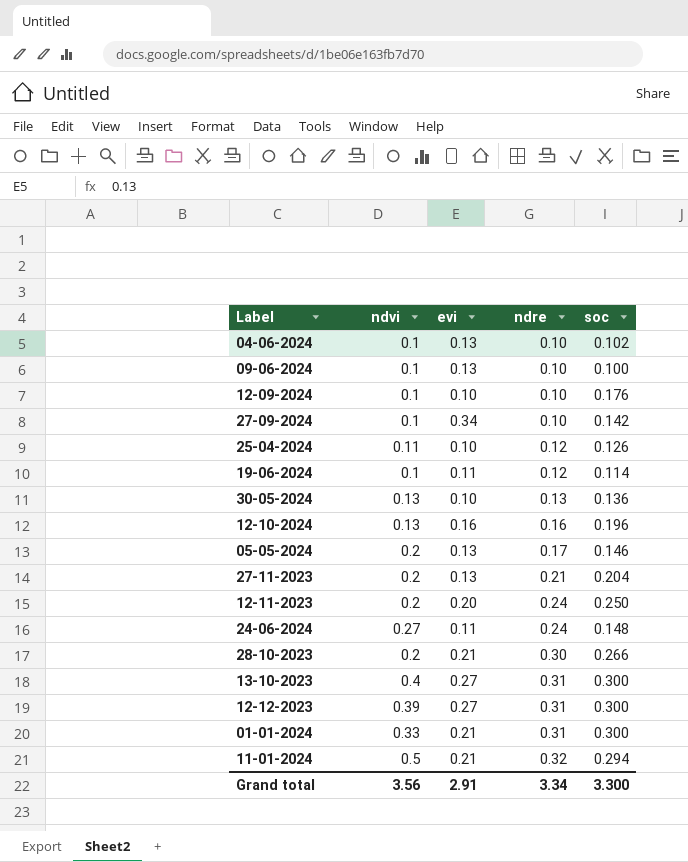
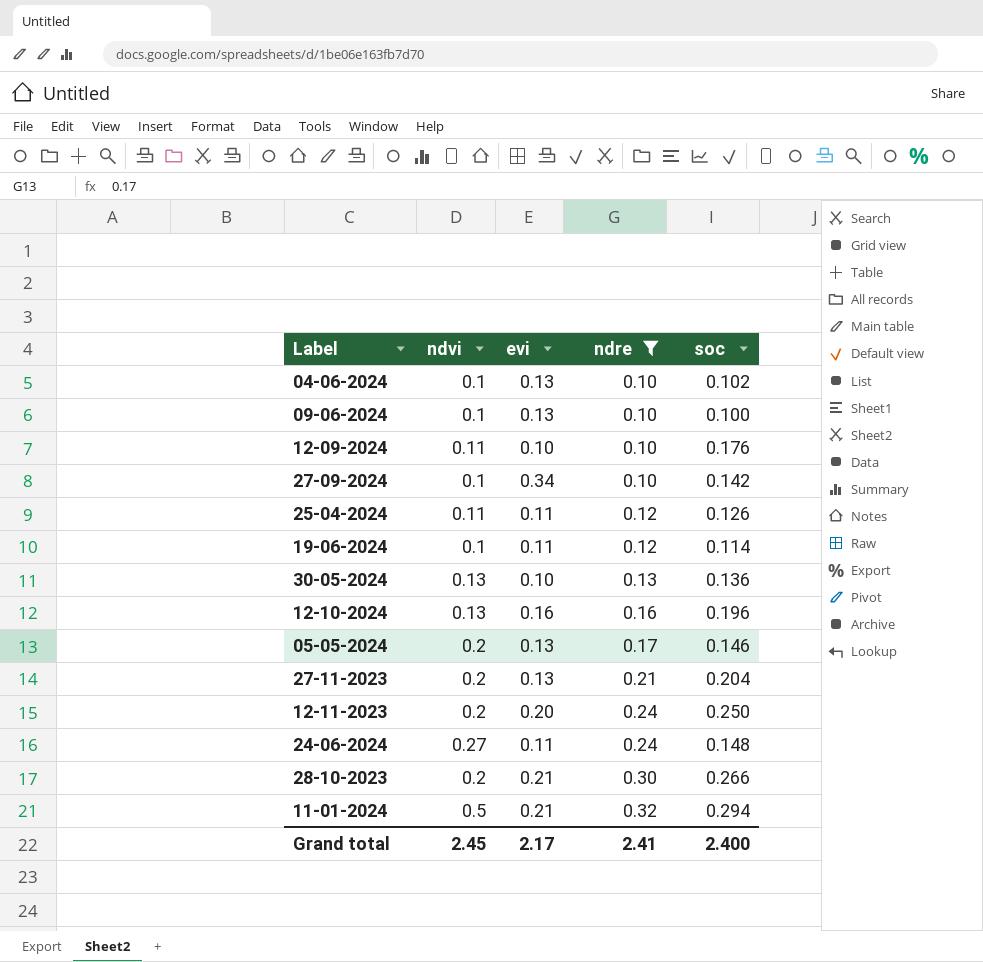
filter: none -> ndre != 0.31
12-09-2024 | ndvi: 0.1 -> 0.11
25-04-2024 | evi: 0.10 -> 0.11
Grand total | ndvi: 3.56 -> 2.45
Grand total | evi: 2.91 -> 2.17
Grand total | ndre: 3.34 -> 2.41
Grand total | soc: 3.300 -> 2.400

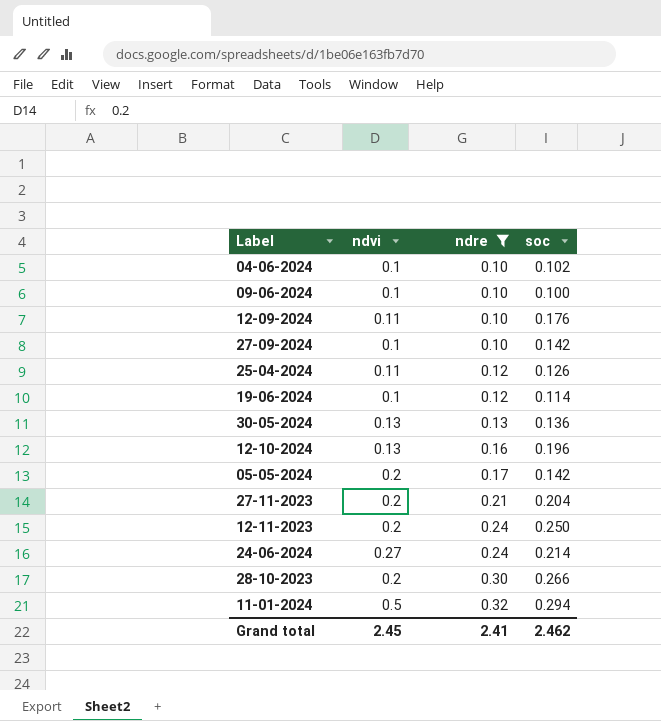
column evi | position: 3 -> none
05-05-2024 | soc: 0.146 -> 0.142
24-06-2024 | soc: 0.148 -> 0.214
Grand total | soc: 2.400 -> 2.462

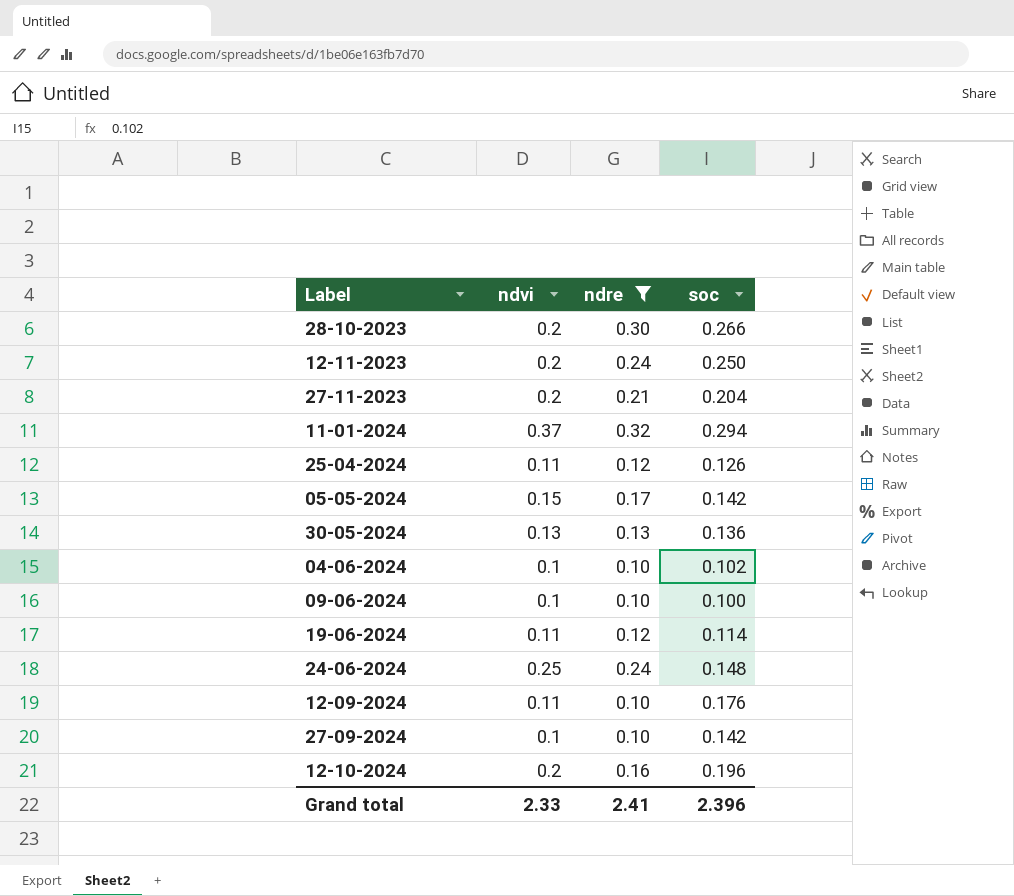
row order: ndre ascending -> Label ascending
11-01-2024 | ndvi: 0.5 -> 0.37
05-05-2024 | ndvi: 0.2 -> 0.15
19-06-2024 | ndvi: 0.1 -> 0.11
24-06-2024 | ndvi: 0.27 -> 0.25
24-06-2024 | soc: 0.214 -> 0.148
12-10-2024 | ndvi: 0.13 -> 0.2
Grand total | ndvi: 2.45 -> 2.33
Grand total | soc: 2.462 -> 2.396

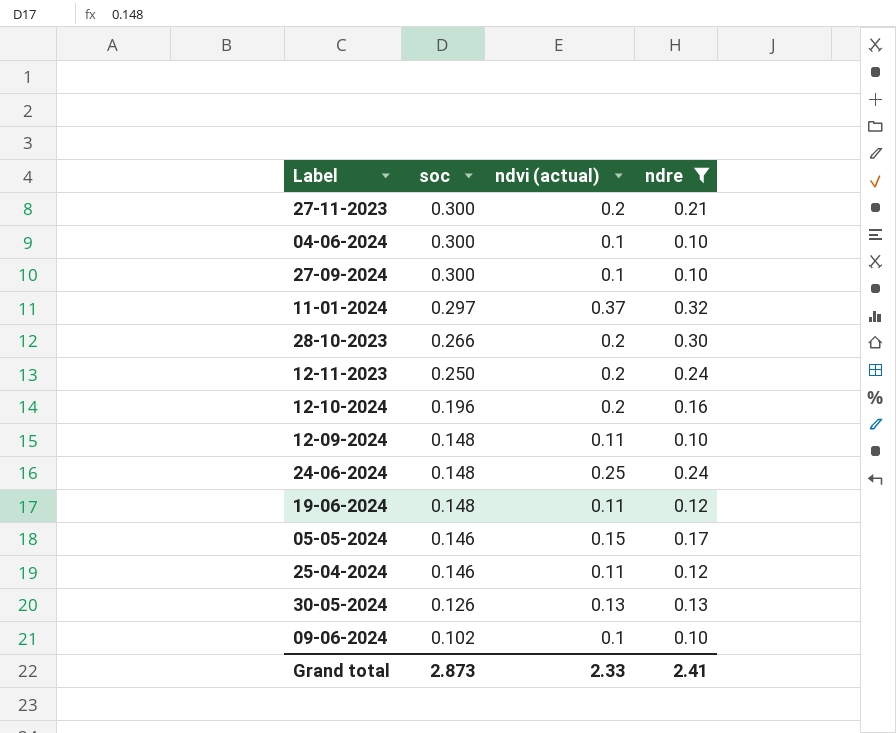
row order: Label ascending -> soc descending
column soc | position: 4 -> 2
column name: ndvi -> ndvi (actual)
27-11-2023 | soc: 0.204 -> 0.300
04-06-2024 | soc: 0.102 -> 0.300
27-09-2024 | soc: 0.142 -> 0.300
11-01-2024 | soc: 0.294 -> 0.297
12-09-2024 | soc: 0.176 -> 0.148
19-06-2024 | soc: 0.114 -> 0.148
05-05-2024 | soc: 0.142 -> 0.146
25-04-2024 | soc: 0.126 -> 0.146
30-05-2024 | soc: 0.136 -> 0.126
09-06-2024 | soc: 0.100 -> 0.102
Grand total | soc: 2.396 -> 2.873

